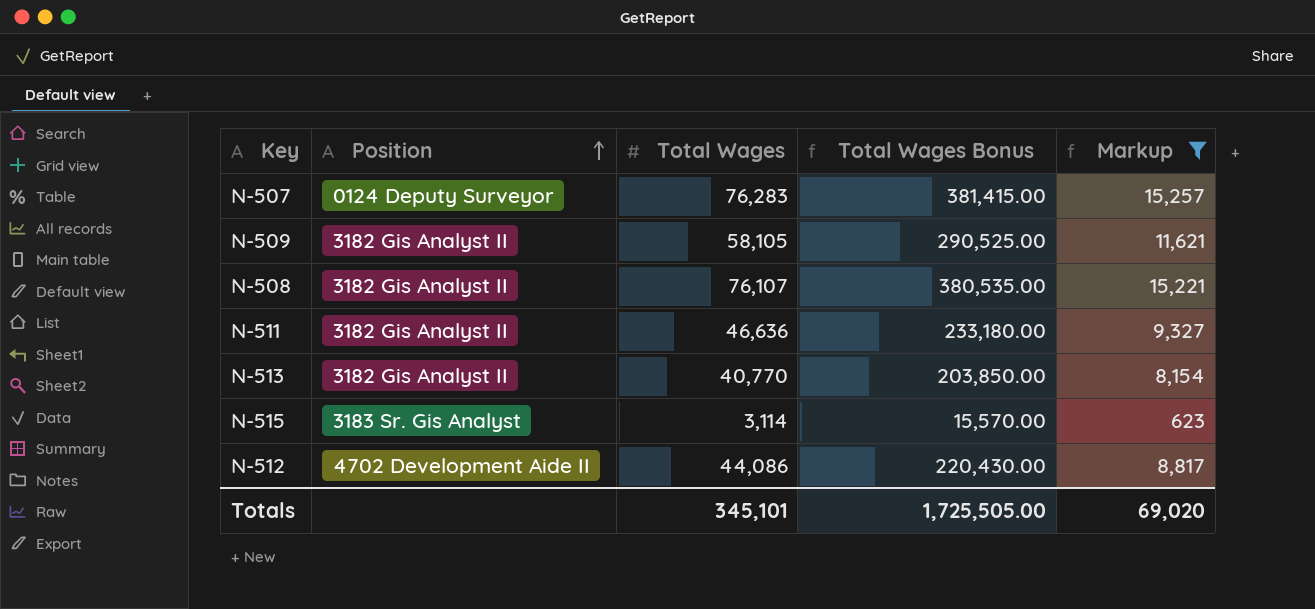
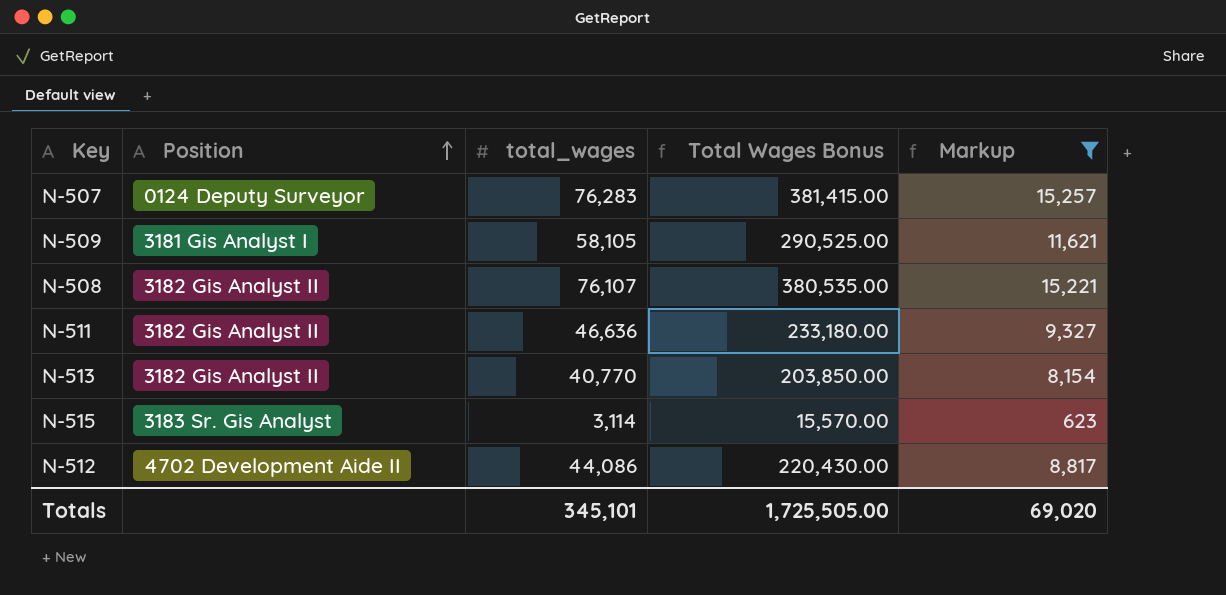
column name: Total Wages -> total_wages
N-509 | Position: 3182 Gis Analyst II -> 3181 Gis Analyst I

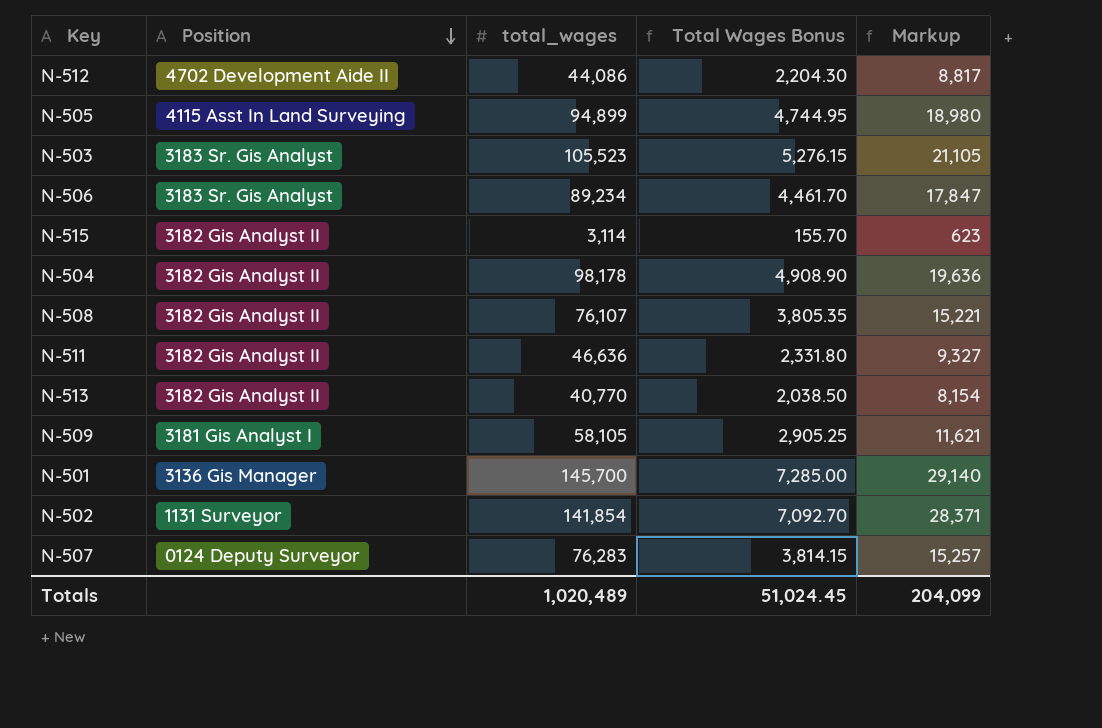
filter: Markup <= 15,257 -> none
row order: Position ascending -> Position descending
column Total Wages Bonus | formula: [total_wages] * 5 -> [total_wages] * 0.05
N-515 | Position: 3183 Sr. Gis Analyst -> 3182 Gis Analyst II
Totals | total_wages: 345,101 -> 1,020,489
Totals | Total Wages Bonus: 1,725,505.00 -> 51,024.45
Totals | Markup: 69,020 -> 204,099

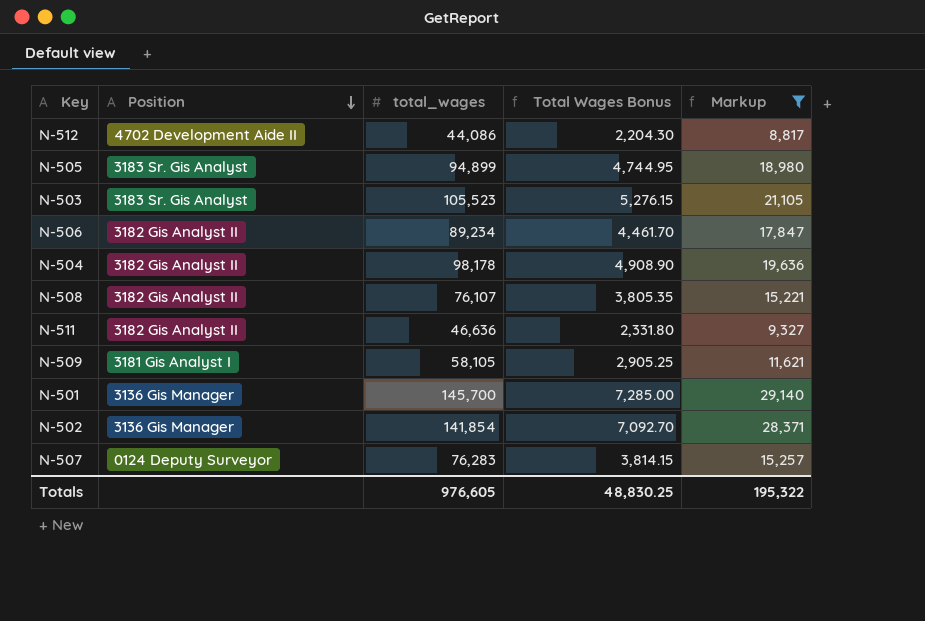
filter: none -> Markup >= 8,817
N-505 | Position: 4115 Asst In Land Surveying -> 3183 Sr. Gis Analyst
N-506 | Position: 3183 Sr. Gis Analyst -> 3182 Gis Analyst II
N-502 | Position: 1131 Surveyor -> 3136 Gis Manager
Totals | total_wages: 1,020,489 -> 976,605
Totals | Total Wages Bonus: 51,024.45 -> 48,830.25
Totals | Markup: 204,099 -> 195,322

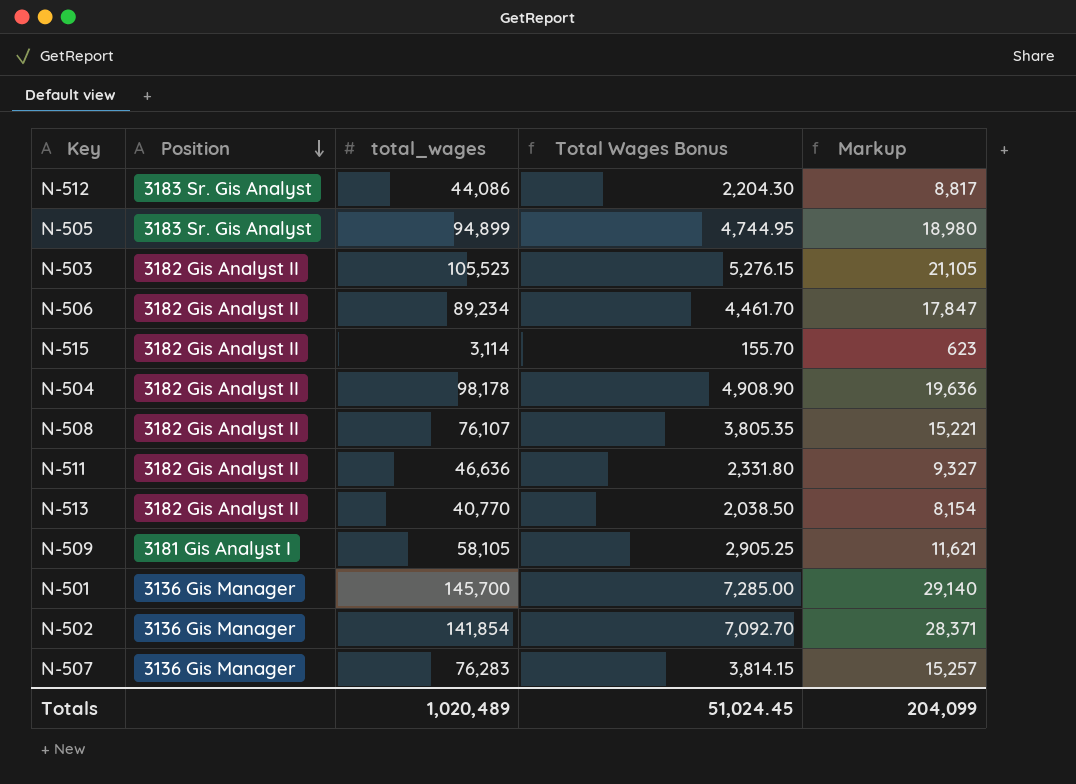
filter: Markup >= 8,817 -> none
N-512 | Position: 4702 Development Aide II -> 3183 Sr. Gis Analyst
N-503 | Position: 3183 Sr. Gis Analyst -> 3182 Gis Analyst II
N-507 | Position: 0124 Deputy Surveyor -> 3136 Gis Manager
Totals | total_wages: 976,605 -> 1,020,489
Totals | Total Wages Bonus: 48,830.25 -> 51,024.45
Totals | Markup: 195,322 -> 204,099

